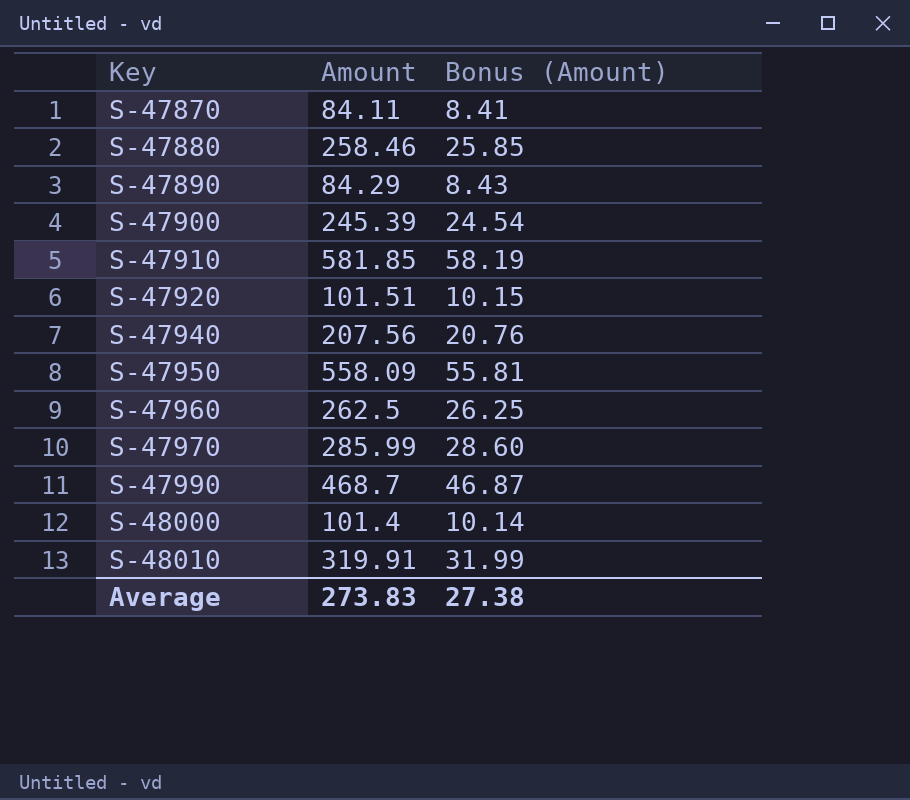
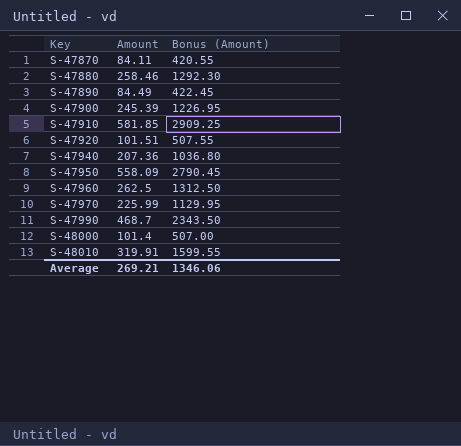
column Bonus (Amount) | formula: [Amount] * 0.1 -> [Amount] * 5
S-47890 | Amount: 84.29 -> 84.49
S-47940 | Amount: 207.56 -> 207.36
S-47970 | Amount: 285.99 -> 225.99
Average | Amount: 273.83 -> 269.21
Average | Bonus (Amount): 27.38 -> 1346.06

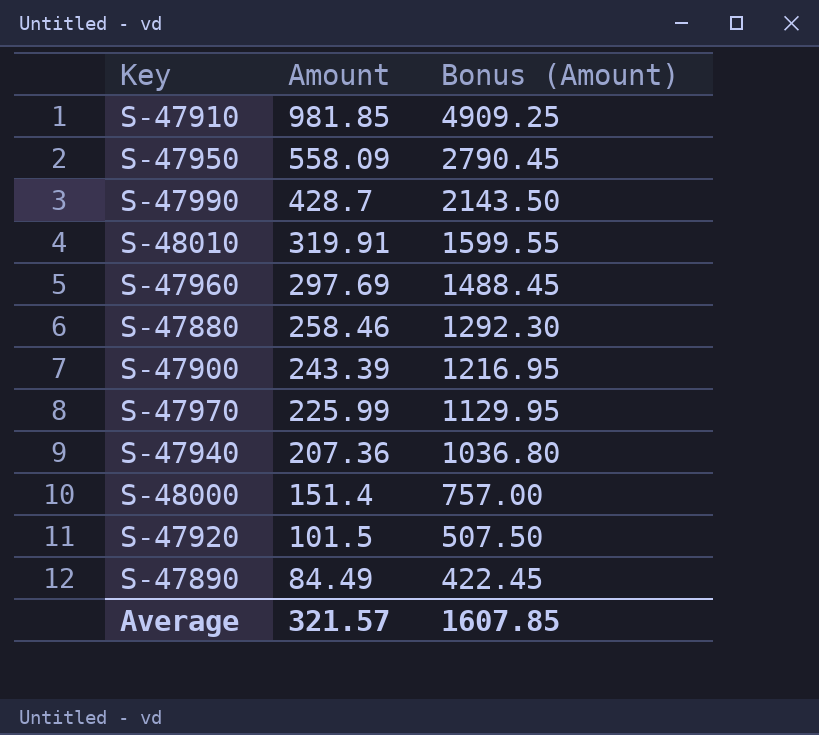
row order: Key ascending -> Amount descending
row S-47870: 84.11 | 420.55 -> none
S-47910 | Amount: 581.85 -> 981.85
S-47910 | Bonus (Amount): 2909.25 -> 4909.25
S-47990 | Amount: 468.7 -> 428.7
S-47990 | Bonus (Amount): 2343.50 -> 2143.50
S-47960 | Amount: 262.5 -> 297.69
S-47960 | Bonus (Amount): 1312.50 -> 1488.45
S-47900 | Amount: 245.39 -> 243.39
S-47900 | Bonus (Amount): 1226.95 -> 1216.95
S-48000 | Amount: 101.4 -> 151.4
S-48000 | Bonus (Amount): 507.00 -> 757.00
S-47920 | Amount: 101.51 -> 101.5
S-47920 | Bonus (Amount): 507.55 -> 507.50
Average | Amount: 269.21 -> 321.57
Average | Bonus (Amount): 1346.06 -> 1607.85

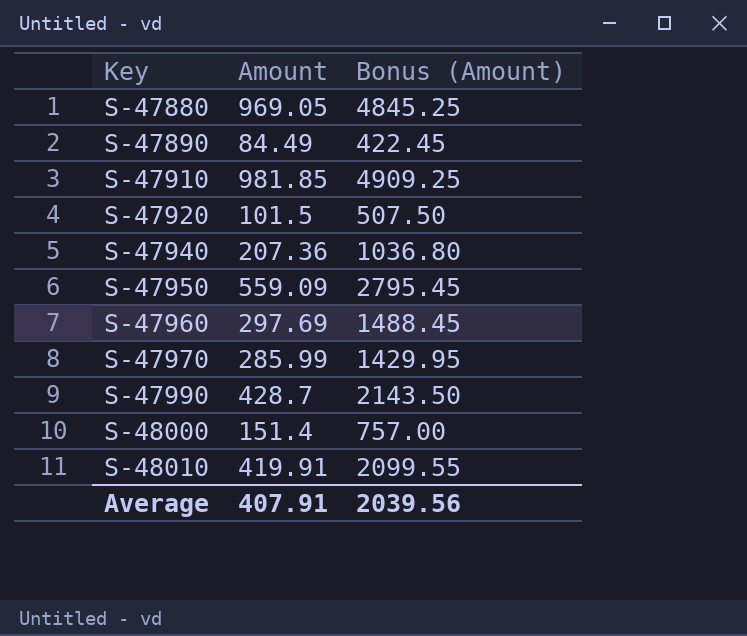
row order: Amount descending -> Key ascending
row S-47900: 243.39 | 1216.95 -> none
S-47880 | Amount: 258.46 -> 969.05
S-47880 | Bonus (Amount): 1292.30 -> 4845.25
S-47950 | Amount: 558.09 -> 559.09
S-47950 | Bonus (Amount): 2790.45 -> 2795.45
S-47970 | Amount: 225.99 -> 285.99
S-47970 | Bonus (Amount): 1129.95 -> 1429.95
S-48010 | Amount: 319.91 -> 419.91
S-48010 | Bonus (Amount): 1599.55 -> 2099.55
Average | Amount: 321.57 -> 407.91
Average | Bonus (Amount): 1607.85 -> 2039.56

